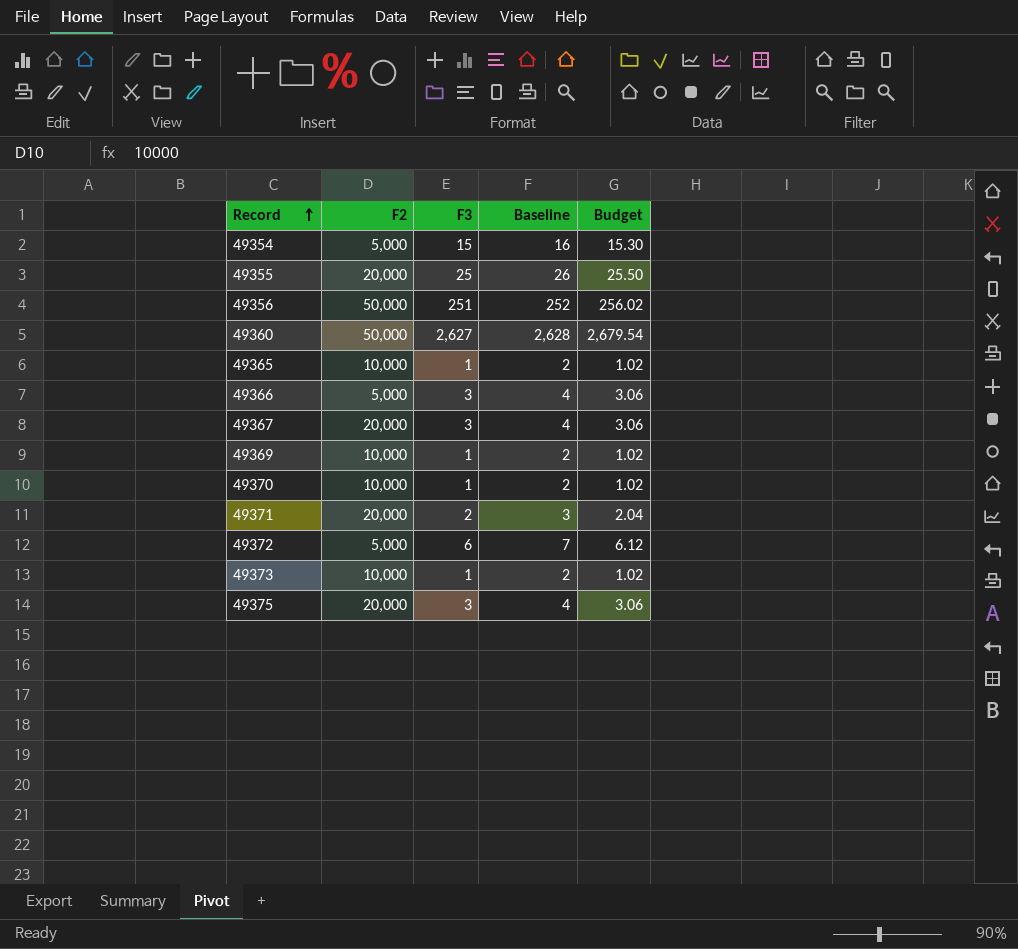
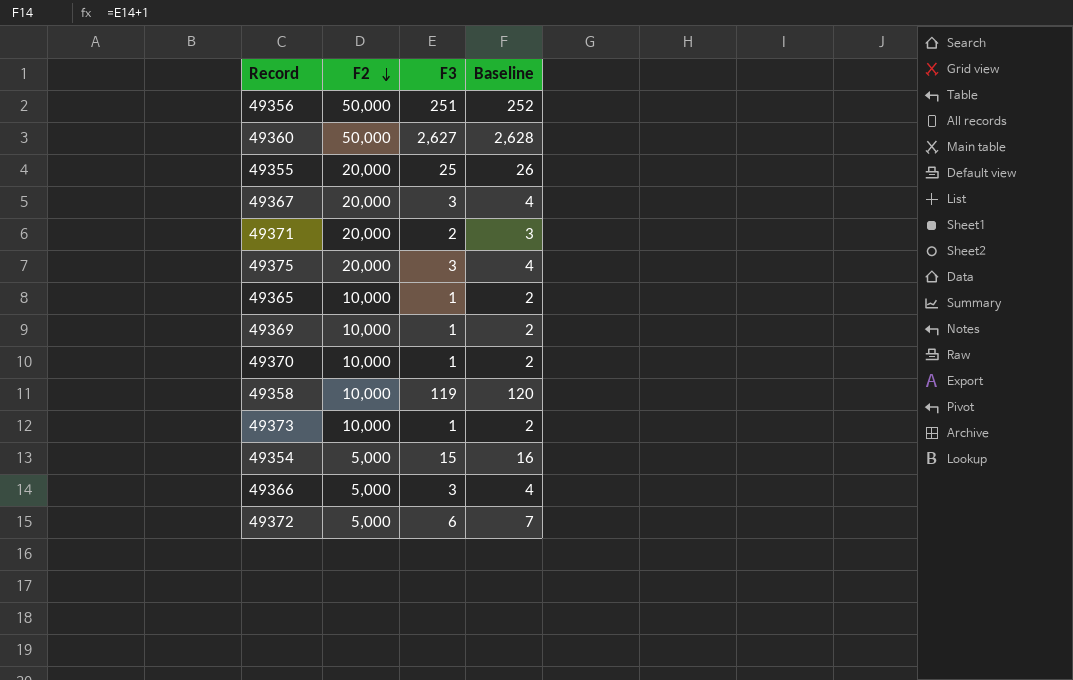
row order: Record ascending -> F2 descending
column Budget | formula: [F3] * 1.02 -> none
row 49358: none -> 10,000 | 119 | 120

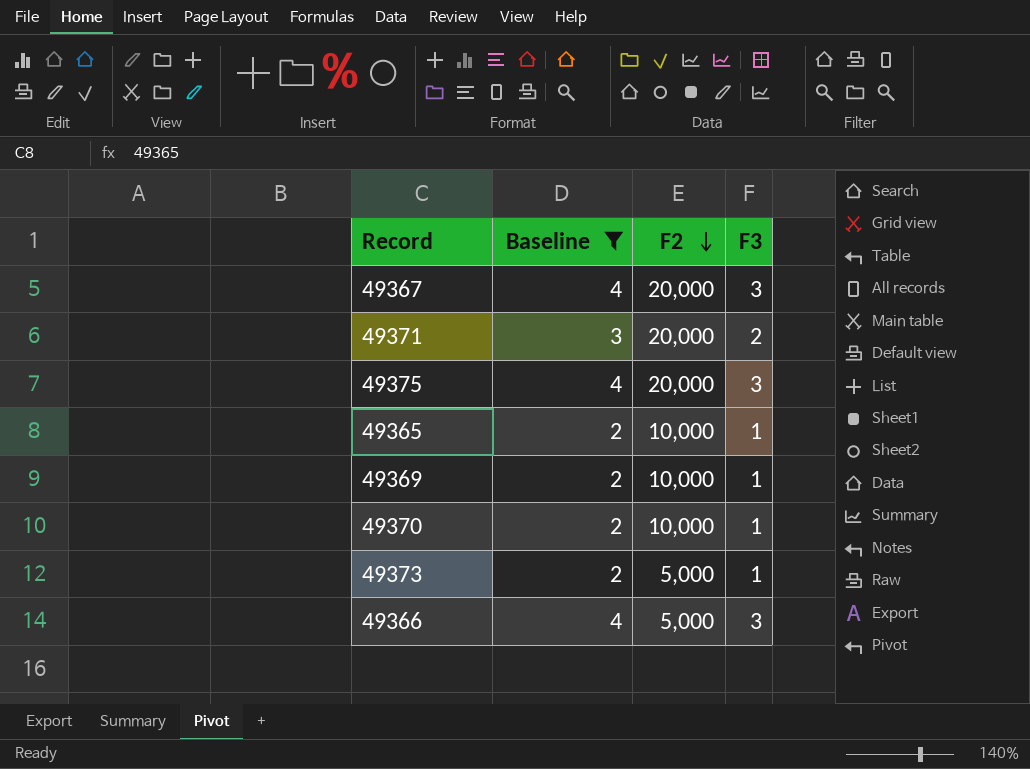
filter: none -> Baseline <= 4
column Baseline | position: 4 -> 2
49373 | F2: 10,000 -> 5,000

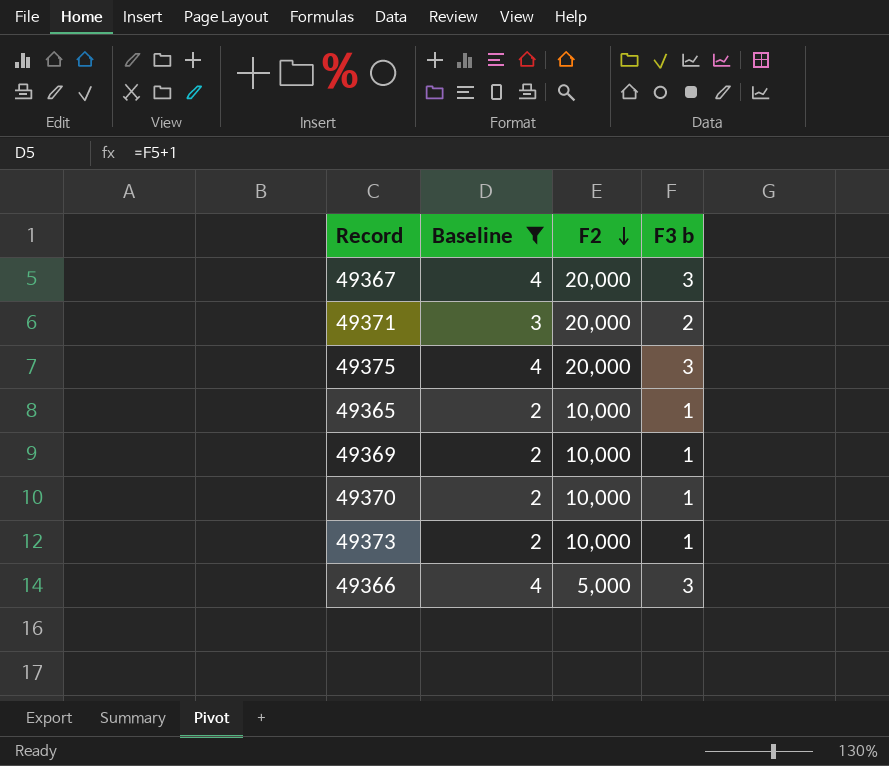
column name: F3 -> F3 b
49373 | F2: 5,000 -> 10,000

